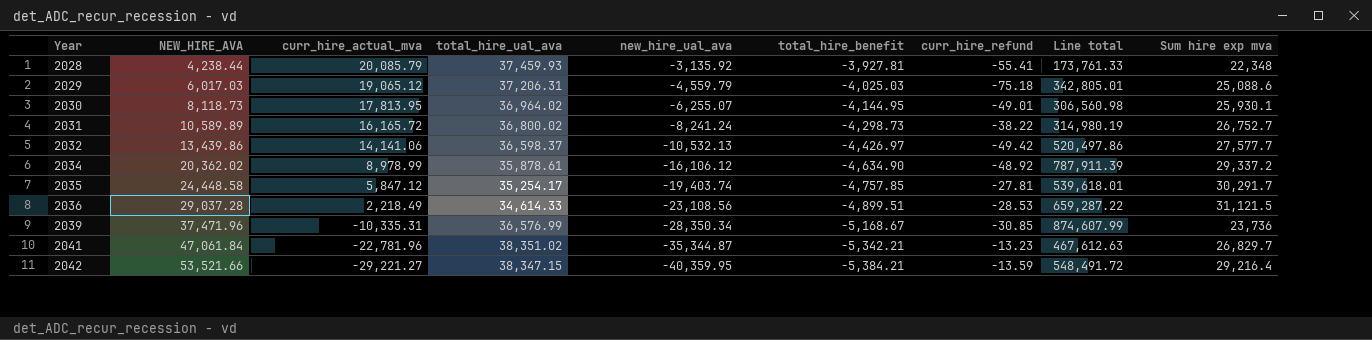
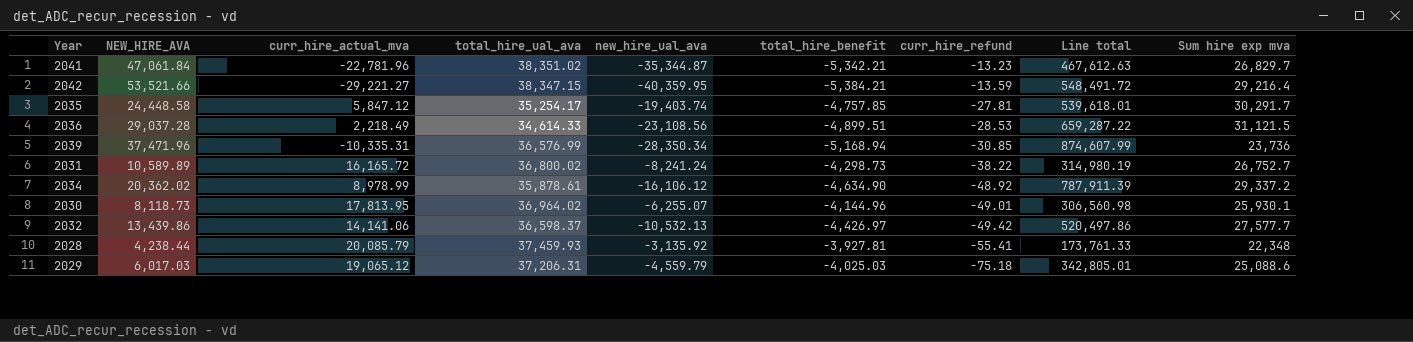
row order: Year ascending -> curr_hire_refund descending
2039 | total_hire_benefit: -5,168.67 -> -5,168.94
2030 | total_hire_benefit: -4,144.95 -> -4,144.96

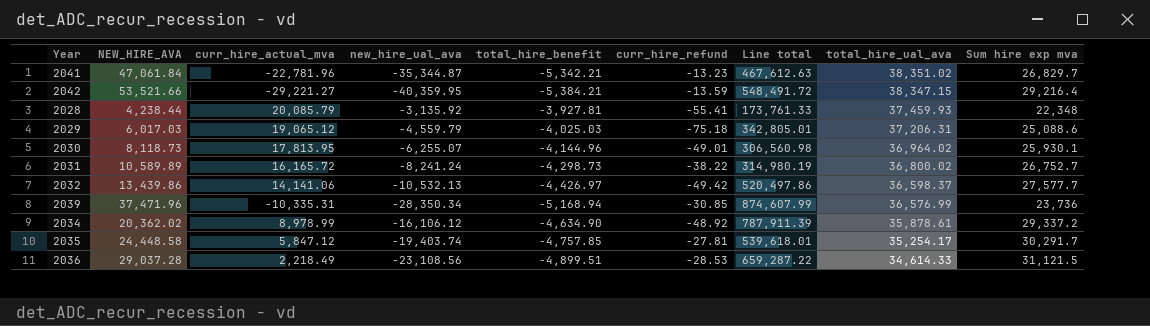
row order: curr_hire_refund descending -> total_hire_ual_ava descending
column total_hire_ual_ava | position: 4 -> 8

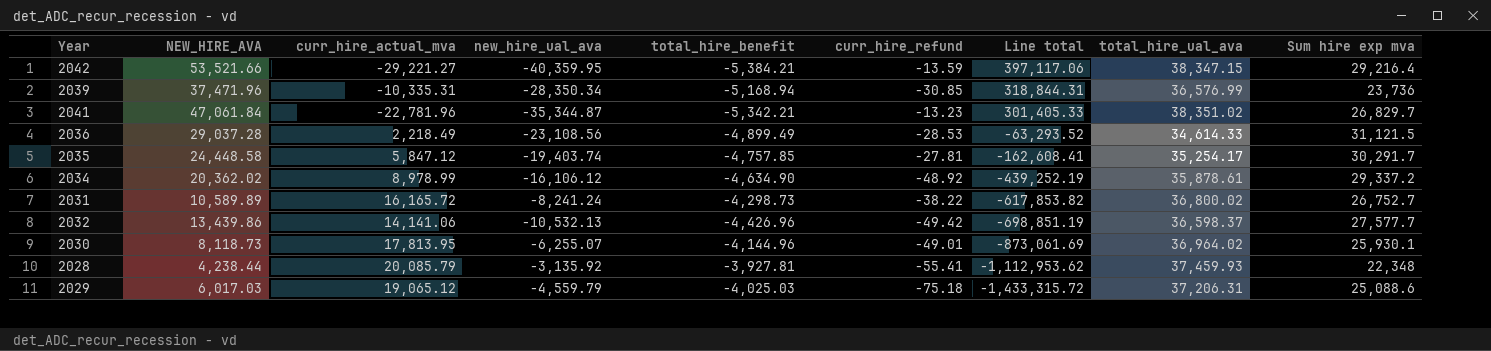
row order: total_hire_ual_ava descending -> Line total descending
column Line total | formula: [new_hire_ual_ava] * [curr_hire_refund] -> [curr_hire_actual_mva] * [curr_hire_refund]
2036 | total_hire_benefit: -4,899.51 -> -4,899.49
2032 | total_hire_benefit: -4,426.97 -> -4,426.96

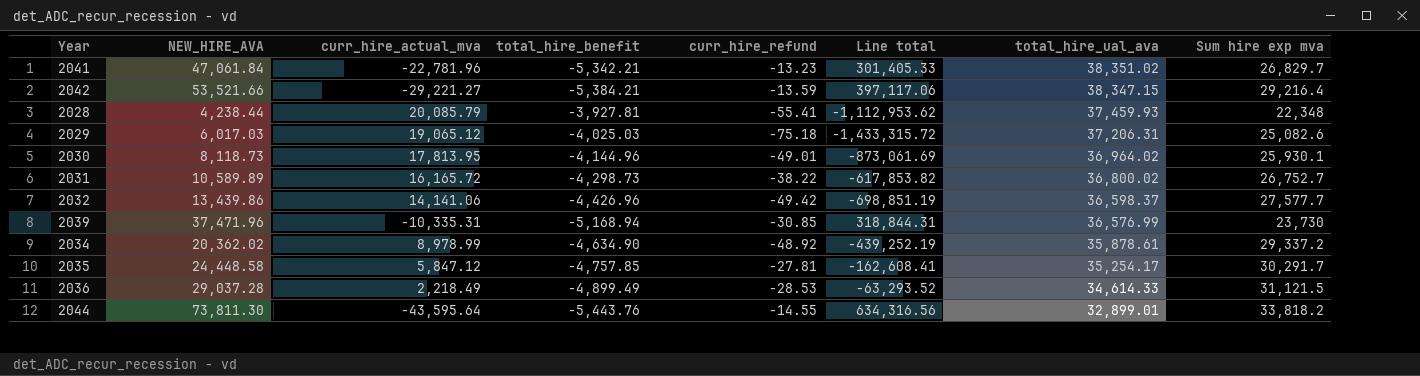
row order: Line total descending -> total_hire_ual_ava descending
column new_hire_ual_ava | position: 4 -> none
2029 | Sum hire exp mva: 25,088.6 -> 25,082.6
2039 | Sum hire exp mva: 23,736 -> 23,730
row 2044: none -> 73,811.30 | -43,595.64 | -5,443.76 | -14.55 | 634,316.56 | 32,899.01 | 33,818.2

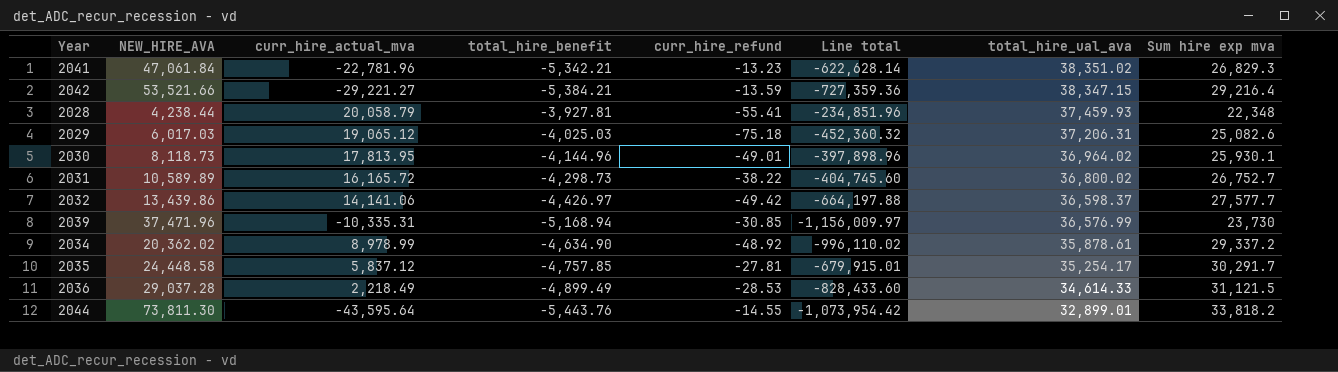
column Line total | formula: [curr_hire_actual_mva] * [curr_hire_refund] -> [NEW_HIRE_AVA] * [curr_hire_refund]
2041 | Sum hire exp mva: 26,829.7 -> 26,829.3
2028 | curr_hire_actual_mva: 20,085.79 -> 20,058.79
2032 | total_hire_benefit: -4,426.96 -> -4,426.97
2035 | curr_hire_actual_mva: 5,847.12 -> 5,837.12

